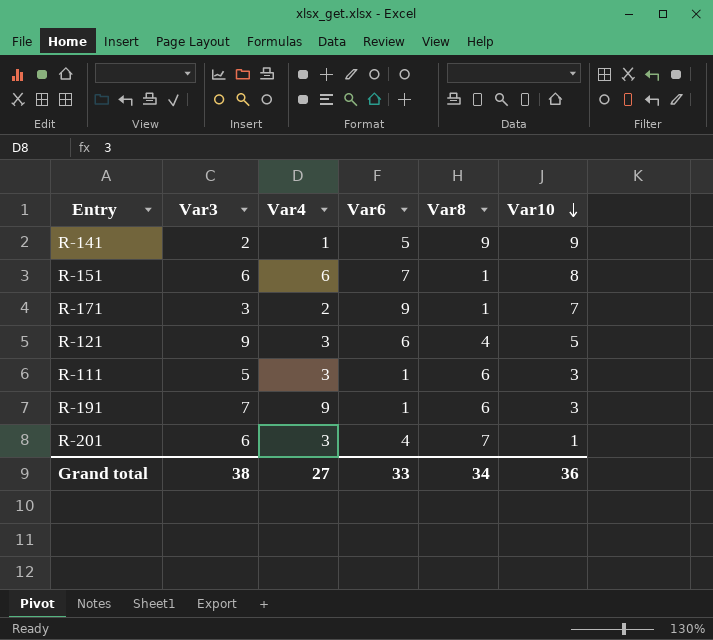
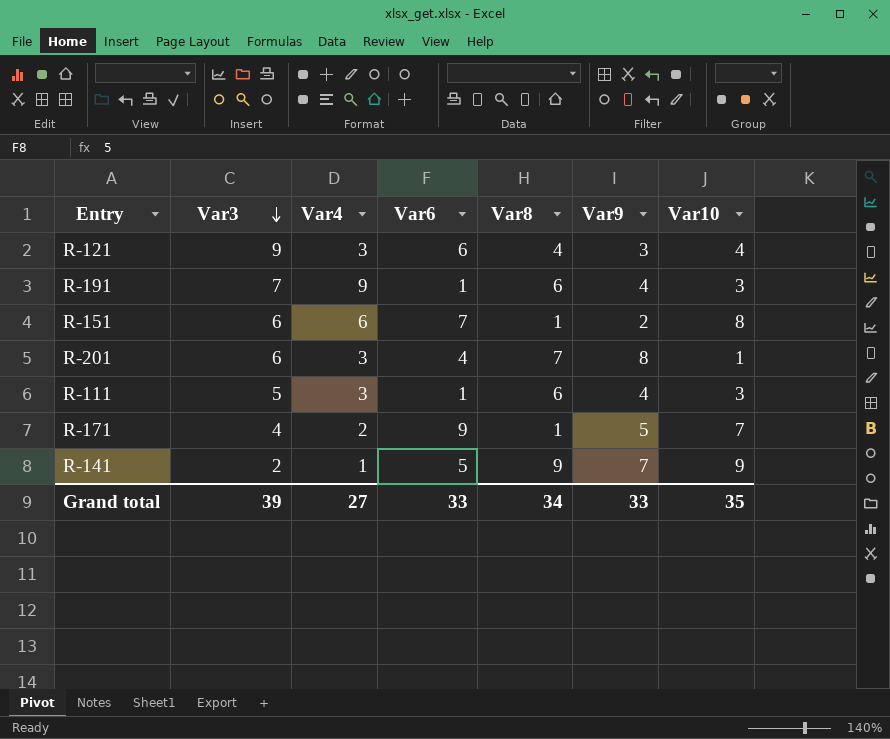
row order: Var10 descending -> Var3 descending
column Var9 | position: none -> 6
R-121 | Var10: 5 -> 4
R-171 | Var3: 3 -> 4
Grand total | Var3: 38 -> 39
Grand total | Var10: 36 -> 35

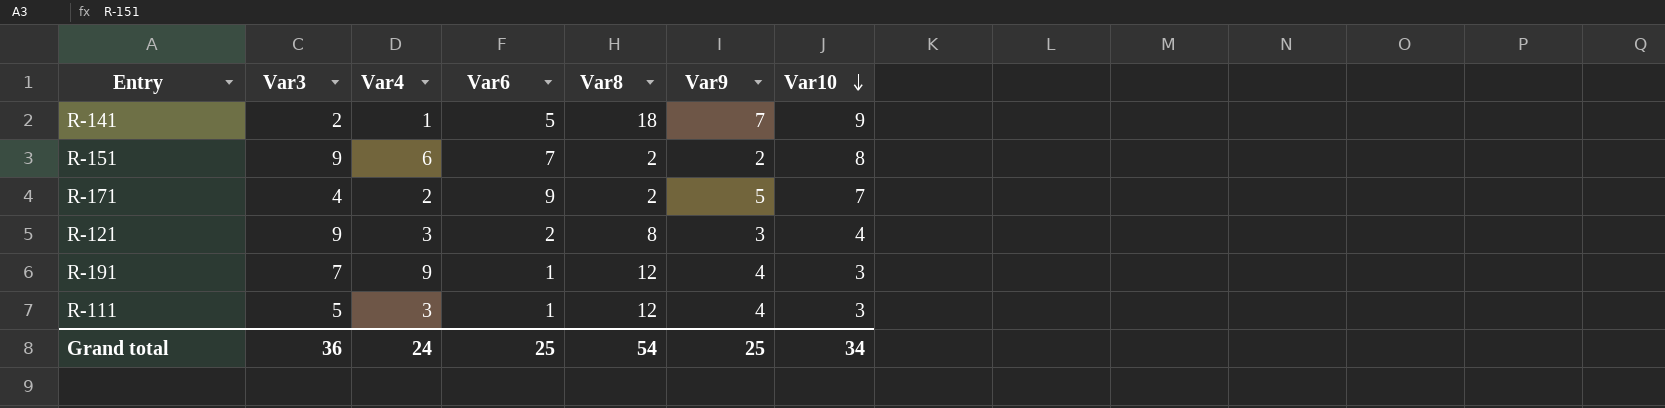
row order: Var3 descending -> Var10 descending
row R-201: 6 | 3 | 4 | 7 | 8 | 1 -> none
R-141 | Var8: 9 -> 18
R-151 | Var3: 6 -> 9
R-151 | Var8: 1 -> 2
R-171 | Var8: 1 -> 2
R-121 | Var6: 6 -> 2
R-121 | Var8: 4 -> 8
R-191 | Var8: 6 -> 12
R-111 | Var8: 6 -> 12
Grand total | Var3: 39 -> 36
Grand total | Var4: 27 -> 24
Grand total | Var6: 33 -> 25
Grand total | Var8: 34 -> 54
Grand total | Var9: 33 -> 25
Grand total | Var10: 35 -> 34

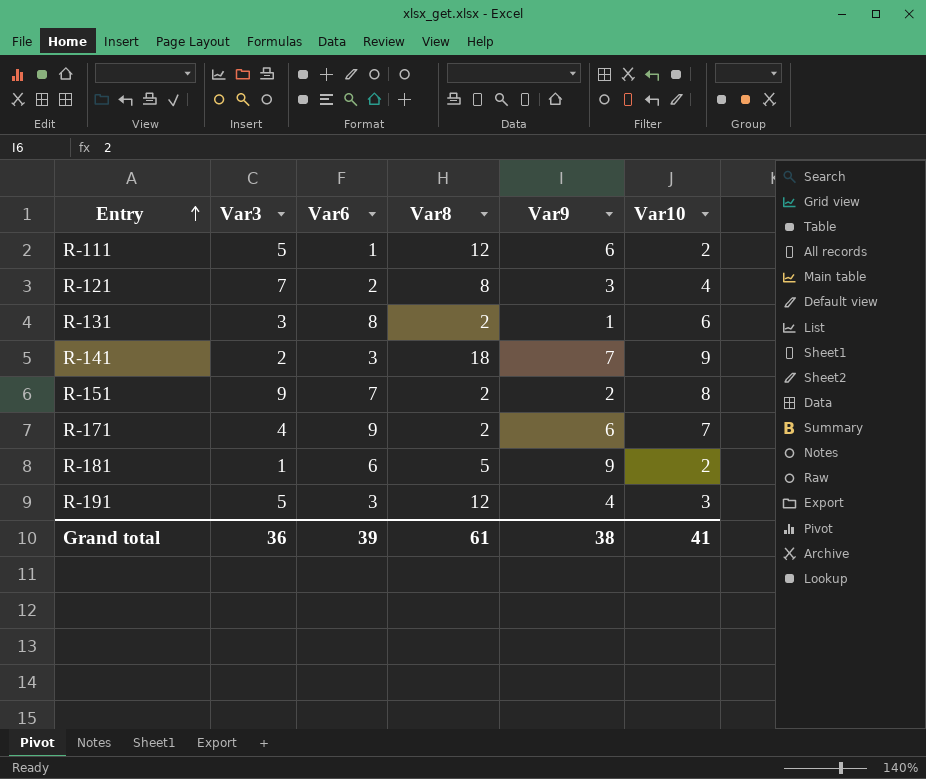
row order: Var10 descending -> Entry ascending
column Var4 | position: 3 -> none
R-111 | Var9: 4 -> 6
R-111 | Var10: 3 -> 2
R-121 | Var3: 9 -> 7
row R-131: none -> 3 | 8 | 2 | 1 | 6
R-141 | Var6: 5 -> 3
R-171 | Var9: 5 -> 6
row R-181: none -> 1 | 6 | 5 | 9 | 2
R-191 | Var3: 7 -> 5
R-191 | Var6: 1 -> 3
Grand total | Var6: 25 -> 39
Grand total | Var8: 54 -> 61
Grand total | Var9: 25 -> 38
Grand total | Var10: 34 -> 41

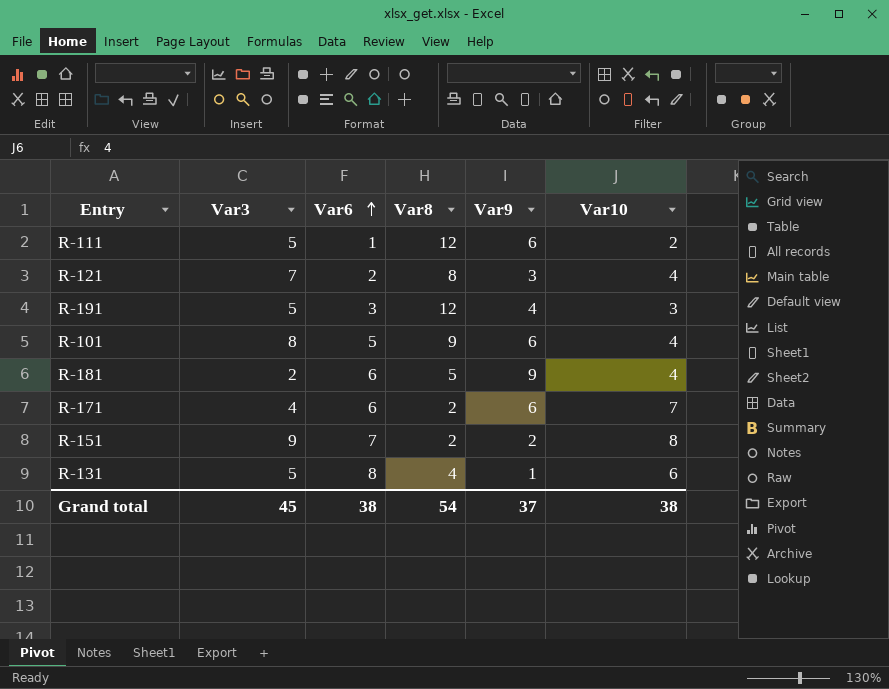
row order: Entry ascending -> Var6 ascending
row R-141: 2 | 3 | 18 | 7 | 9 -> none
row R-101: none -> 8 | 5 | 9 | 6 | 4
R-181 | Var3: 1 -> 2
R-181 | Var10: 2 -> 4
R-171 | Var6: 9 -> 6
R-131 | Var3: 3 -> 5
R-131 | Var8: 2 -> 4
Grand total | Var3: 36 -> 45
Grand total | Var6: 39 -> 38
Grand total | Var8: 61 -> 54
Grand total | Var9: 38 -> 37
Grand total | Var10: 41 -> 38

